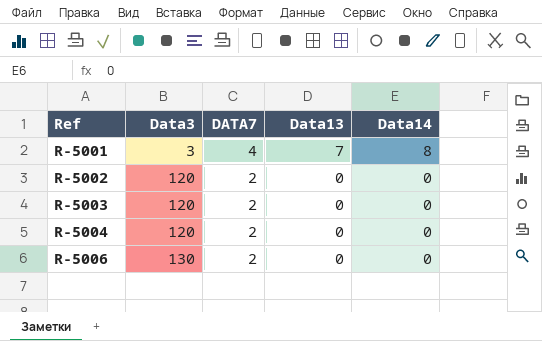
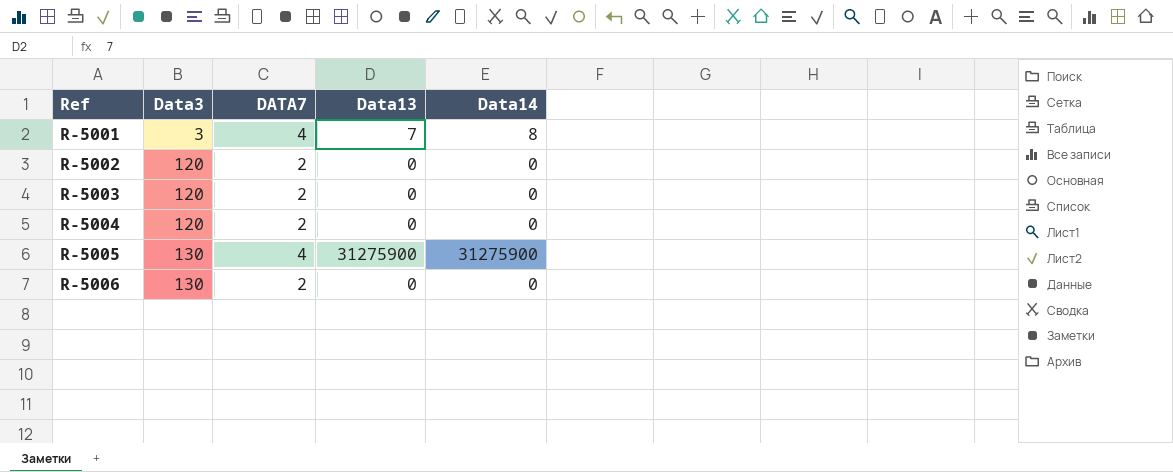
row R-5005: none -> 130 | 4 | 31275900 | 31275900

